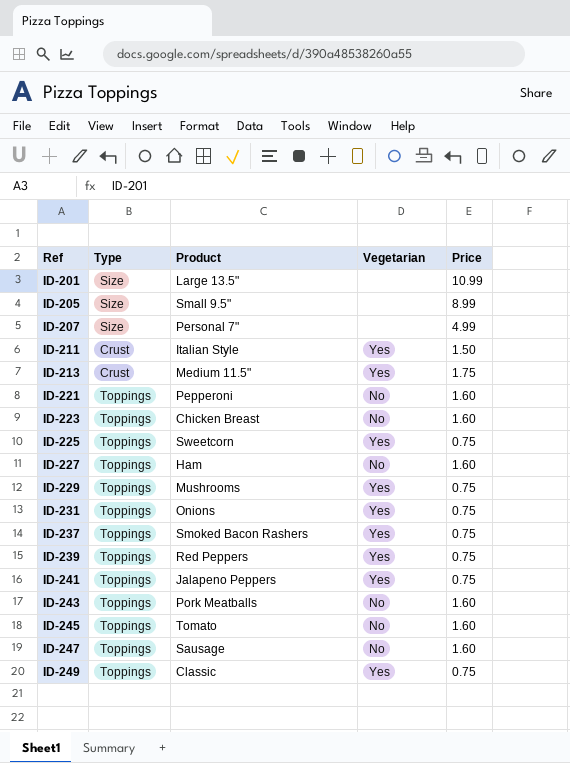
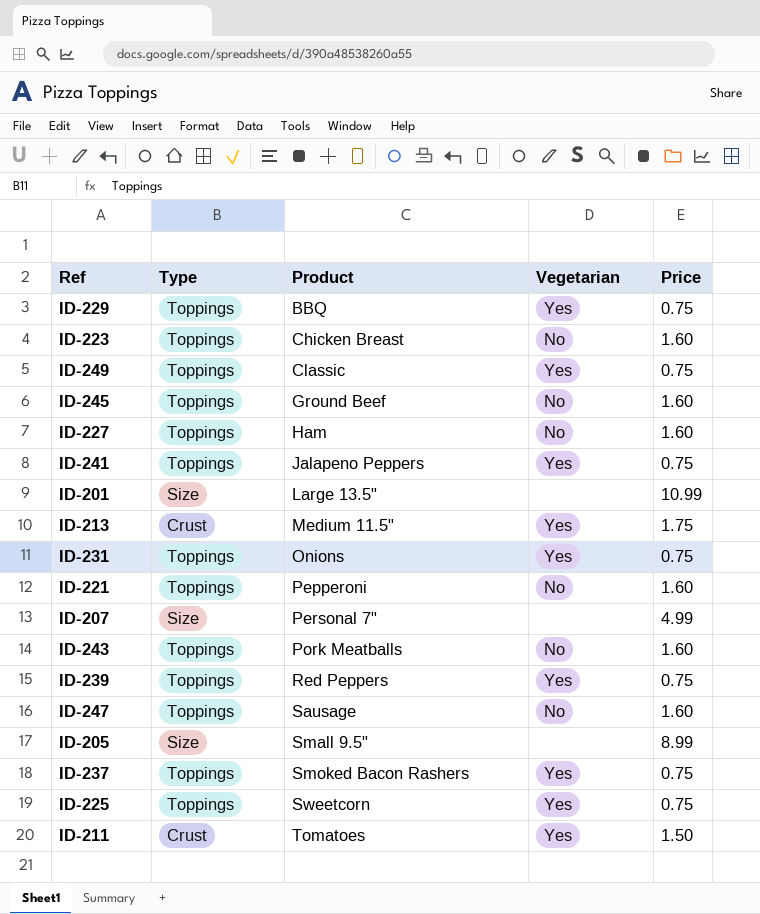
row order: Ref ascending -> Product ascending
ID-229 | Product: Mushrooms -> BBQ
ID-245 | Product: Tomato -> Ground Beef
ID-211 | Product: Italian Style -> Tomatoes

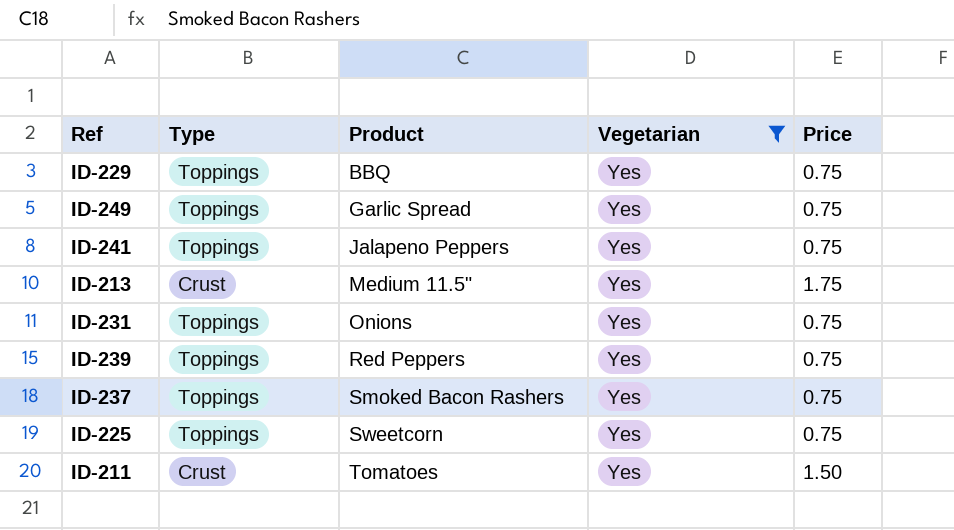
filter: none -> Vegetarian = Yes
ID-249 | Product: Classic -> Garlic Spread

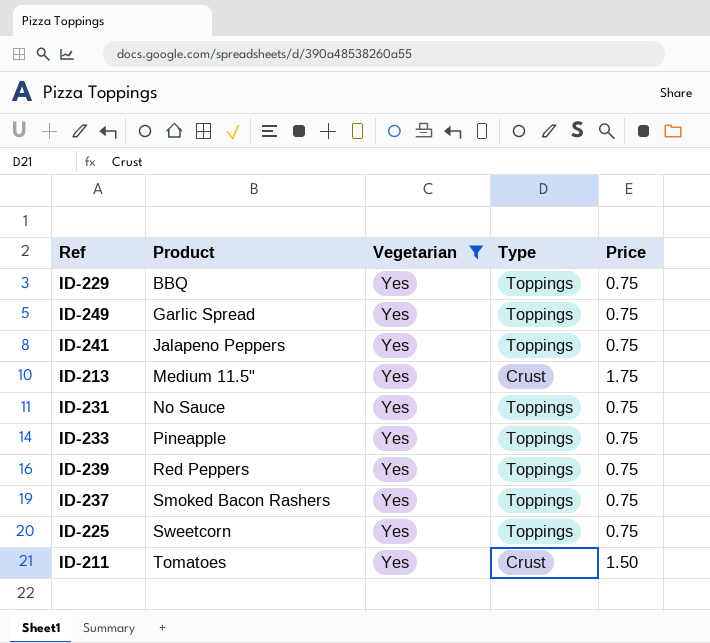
column Type | position: 2 -> 4
ID-231 | Product: Onions -> No Sauce
row ID-233: none -> Pineapple | Yes | Toppings | 0.75

